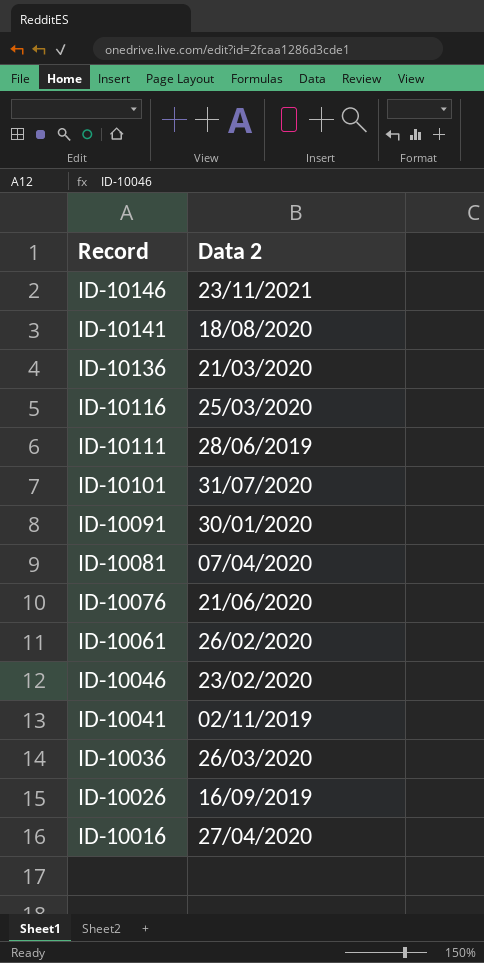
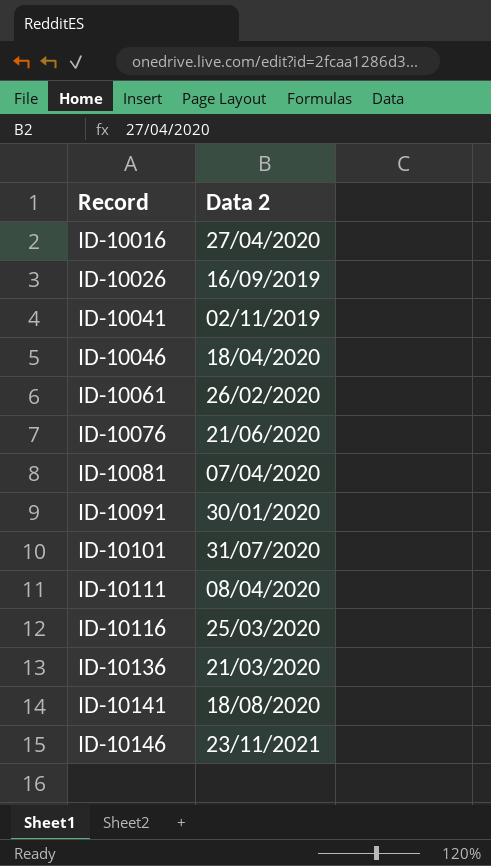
row order: Record descending -> Record ascending
row ID-10036: 26/03/2020 -> none
ID-10046 | Data 2: 23/02/2020 -> 18/04/2020
ID-10111 | Data 2: 28/06/2019 -> 08/04/2020

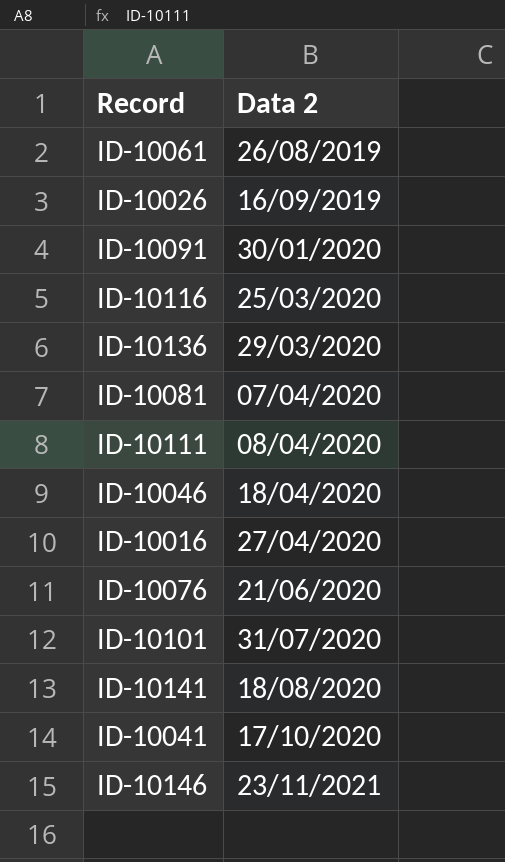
row order: Record ascending -> Data 2 ascending
ID-10061 | Data 2: 26/02/2020 -> 26/08/2019
ID-10136 | Data 2: 21/03/2020 -> 29/03/2020
ID-10041 | Data 2: 02/11/2019 -> 17/10/2020

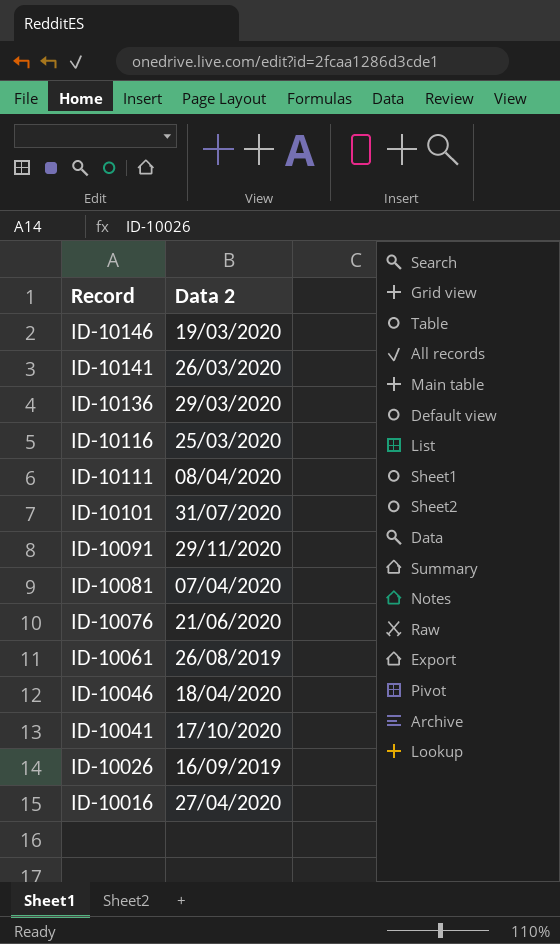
row order: Data 2 ascending -> Record descending
ID-10146 | Data 2: 23/11/2021 -> 19/03/2020
ID-10141 | Data 2: 18/08/2020 -> 26/03/2020
ID-10091 | Data 2: 30/01/2020 -> 29/11/2020

